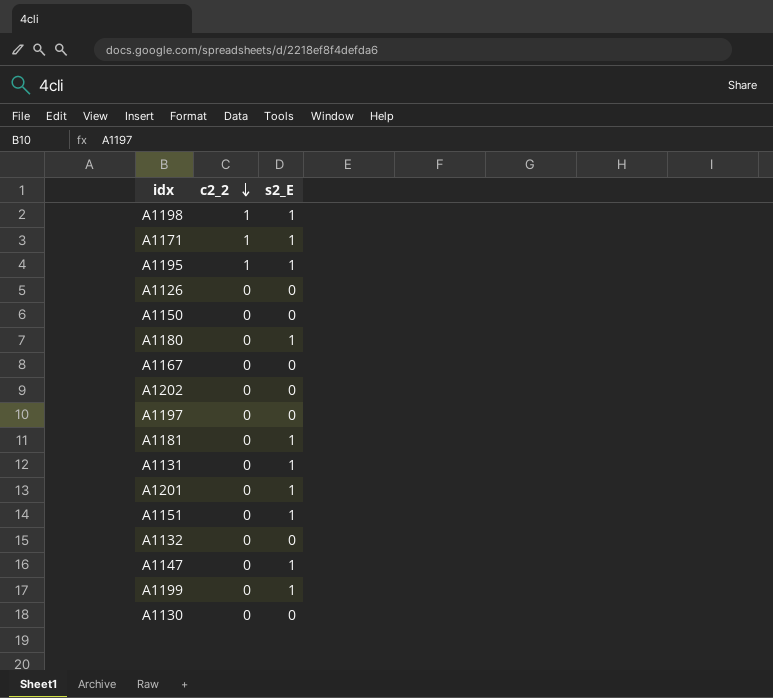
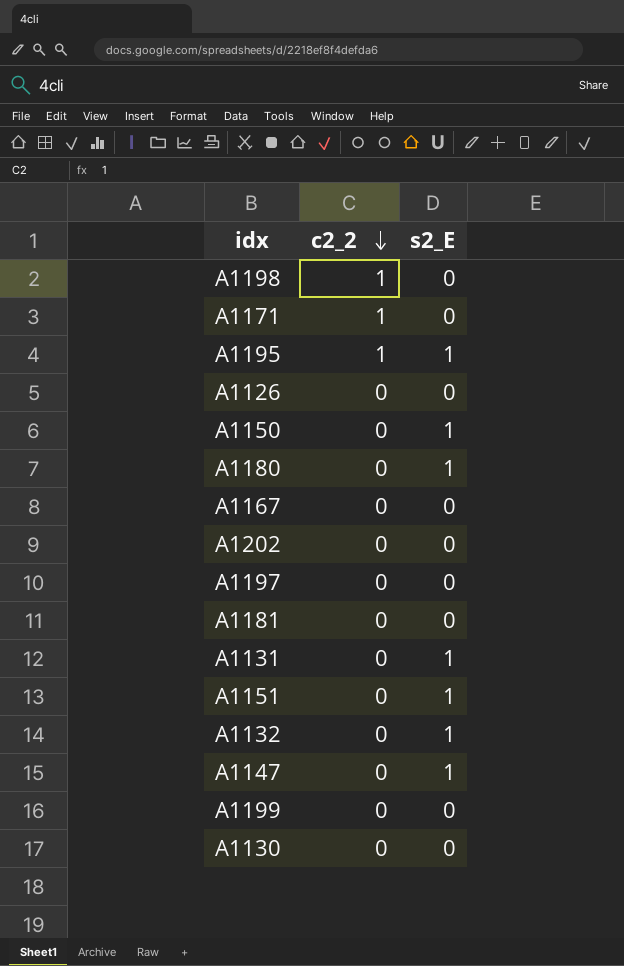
row A1201: 0 | 1 -> none
A1198 | s2_E: 1 -> 0
A1171 | s2_E: 1 -> 0
A1150 | s2_E: 0 -> 1
A1181 | s2_E: 1 -> 0
A1132 | s2_E: 0 -> 1
A1199 | s2_E: 1 -> 0

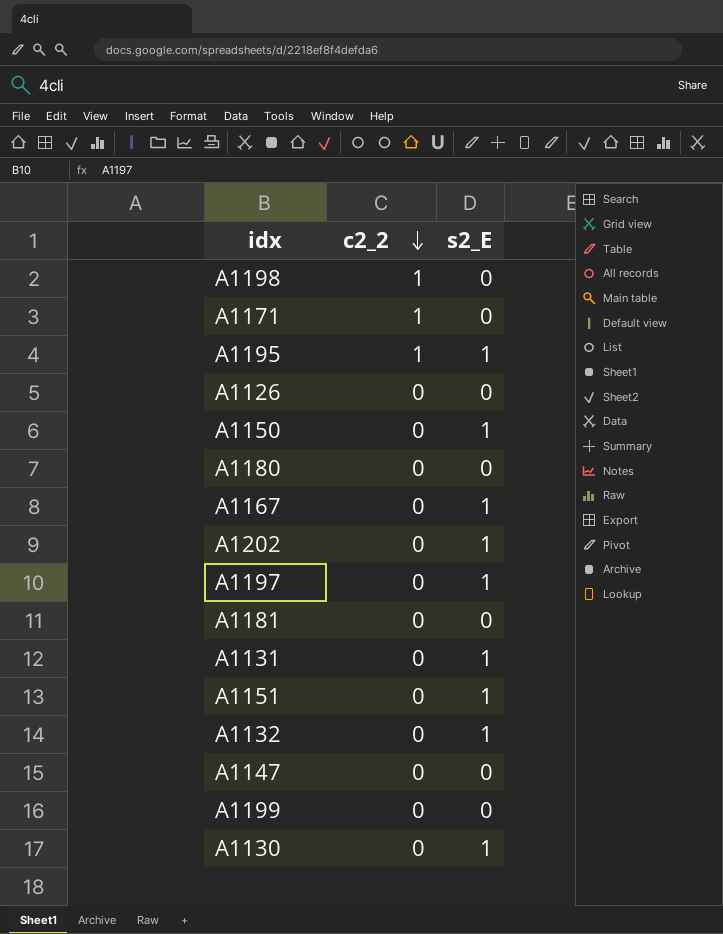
A1180 | s2_E: 1 -> 0
A1167 | s2_E: 0 -> 1
A1202 | s2_E: 0 -> 1
A1197 | s2_E: 0 -> 1
A1147 | s2_E: 1 -> 0
A1130 | s2_E: 0 -> 1

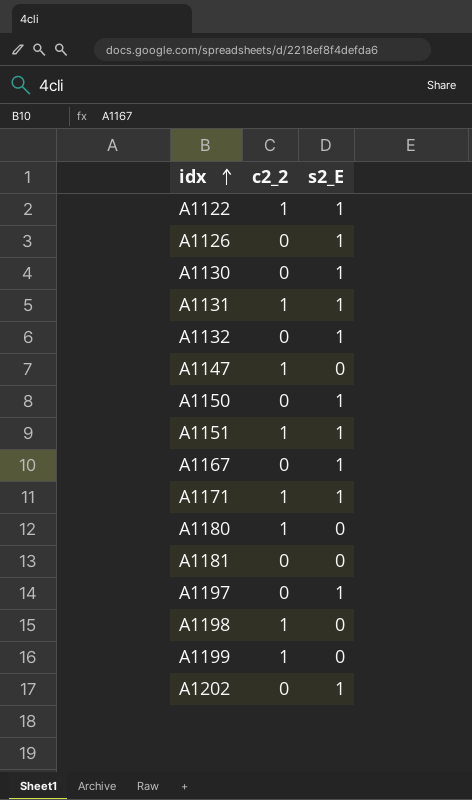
row order: c2_2 descending -> idx ascending
row A1195: 1 | 1 -> none
row A1122: none -> 1 | 1
A1126 | s2_E: 0 -> 1
A1131 | c2_2: 0 -> 1
A1147 | c2_2: 0 -> 1
A1151 | c2_2: 0 -> 1
A1171 | s2_E: 0 -> 1
A1180 | c2_2: 0 -> 1
A1199 | c2_2: 0 -> 1

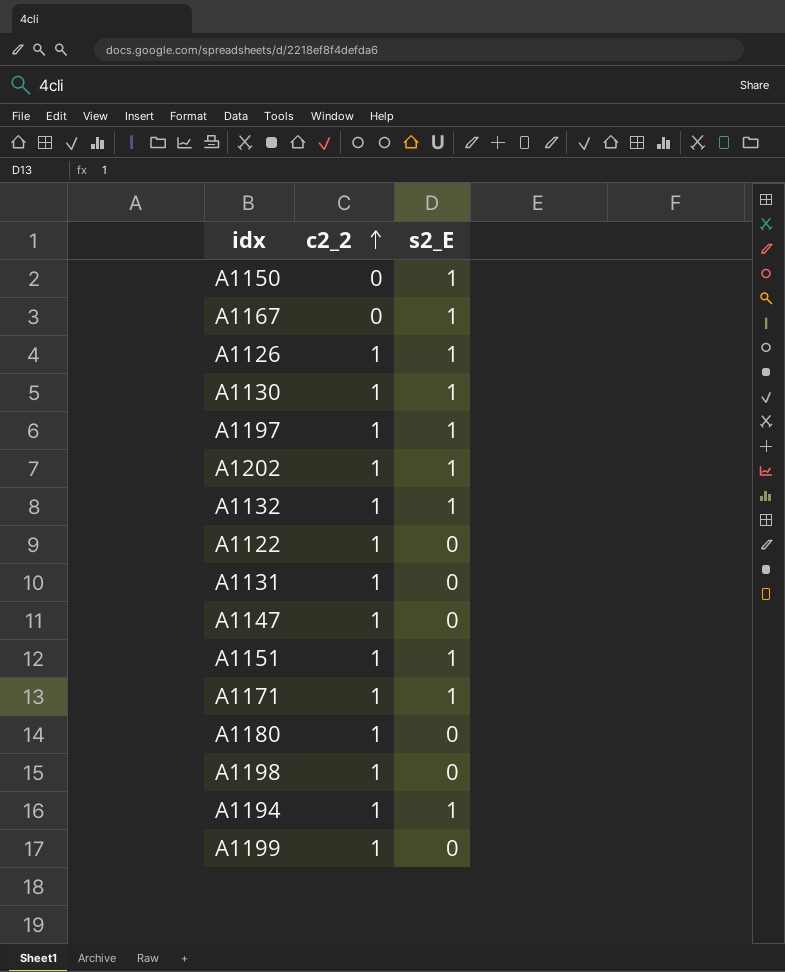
row order: idx ascending -> c2_2 ascending
row A1181: 0 | 0 -> none
A1126 | c2_2: 0 -> 1
A1130 | c2_2: 0 -> 1
A1197 | c2_2: 0 -> 1
A1202 | c2_2: 0 -> 1
A1132 | c2_2: 0 -> 1
A1122 | s2_E: 1 -> 0
A1131 | s2_E: 1 -> 0
row A1194: none -> 1 | 1

